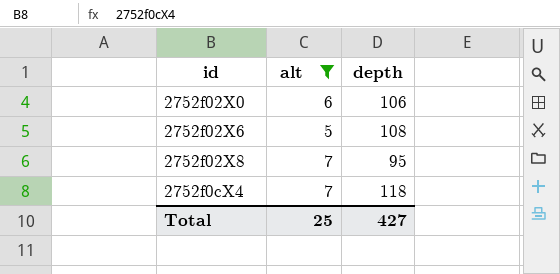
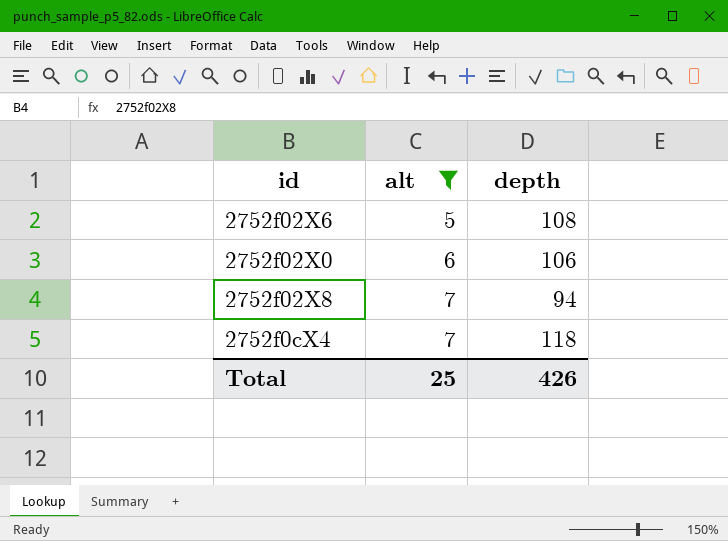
row order: none -> alt ascending
2752f02X8 | depth: 95 -> 94
Total | depth: 427 -> 426

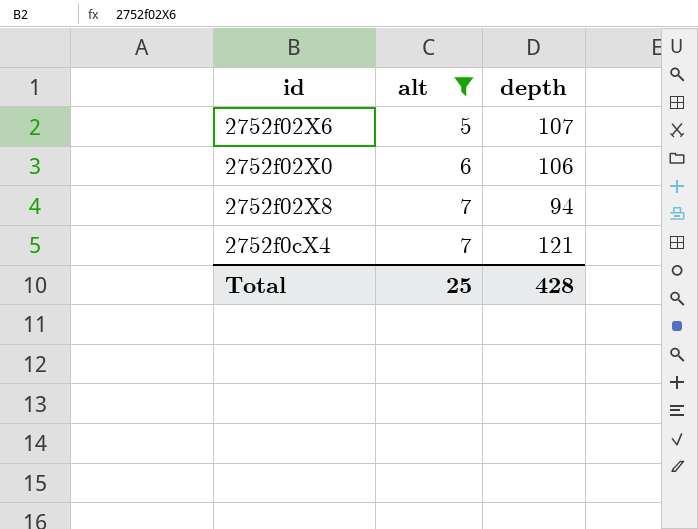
2752f02X6 | depth: 108 -> 107
2752f0cX4 | depth: 118 -> 121
Total | depth: 426 -> 428

